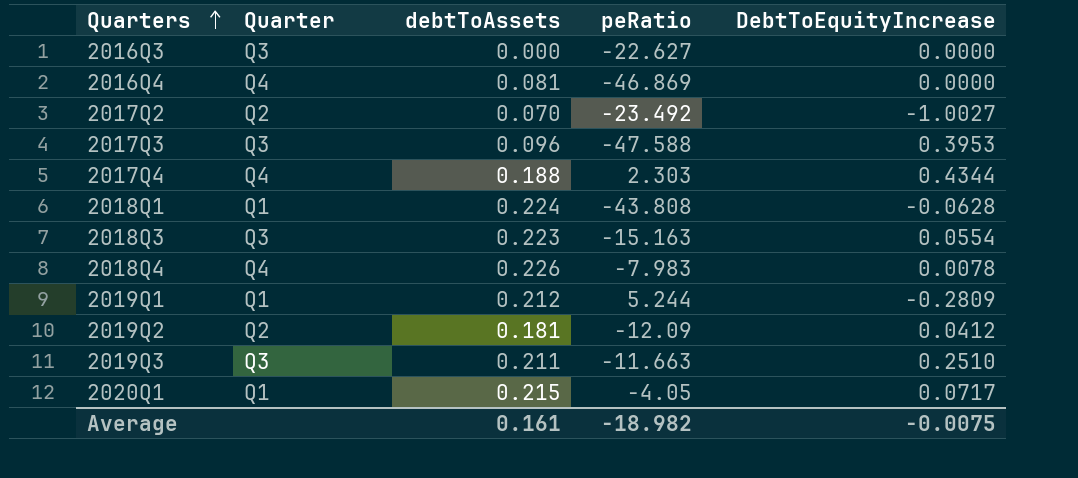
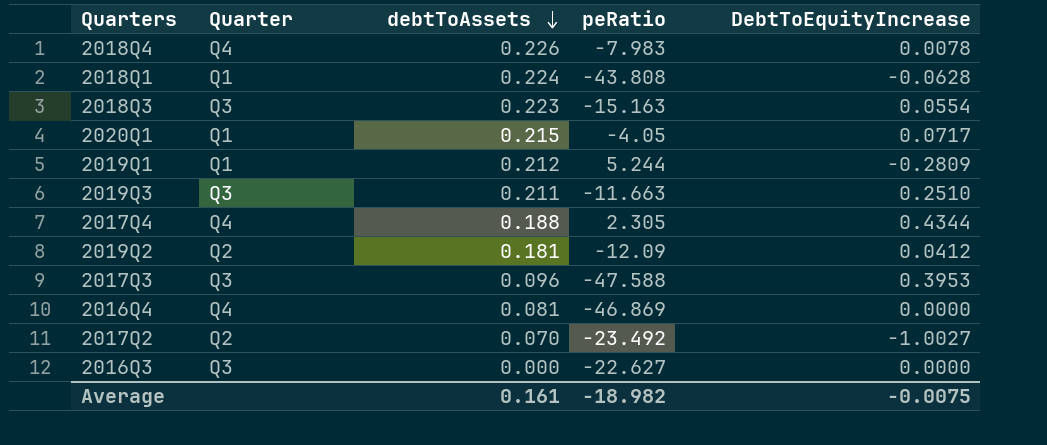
row order: Quarters ascending -> debtToAssets descending
2017Q4 | peRatio: 2.303 -> 2.305

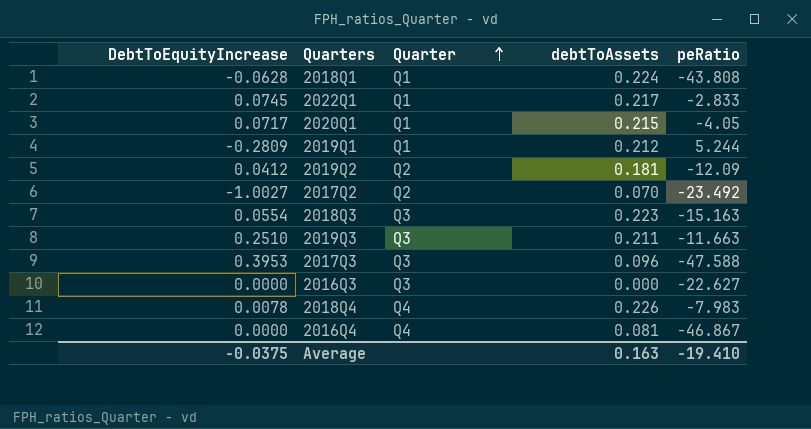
row order: debtToAssets descending -> Quarter ascending
column DebtToEquityIncrease | position: 5 -> 1
row 2017Q4: Q4 | 0.188 | 2.305 | 0.4344 -> none
row 2022Q1: none -> 0.0745 | Q1 | 0.217 | -2.833
2016Q4 | peRatio: -46.869 -> -46.867
Average | DebtToEquityIncrease: -0.0075 -> -0.0375
Average | debtToAssets: 0.161 -> 0.163
Average | peRatio: -18.982 -> -19.410

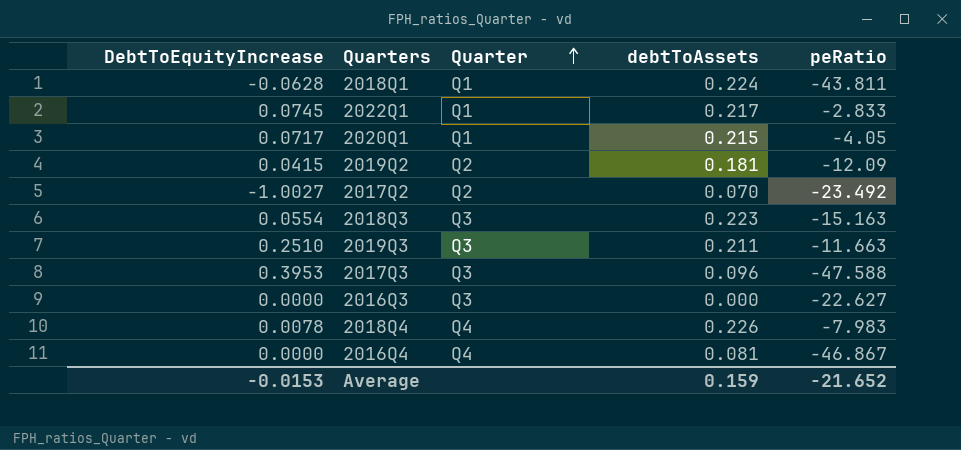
row 2019Q1: -0.2809 | Q1 | 0.212 | 5.244 -> none
2018Q1 | peRatio: -43.808 -> -43.811
2019Q2 | DebtToEquityIncrease: 0.0412 -> 0.0415
Average | DebtToEquityIncrease: -0.0375 -> -0.0153
Average | debtToAssets: 0.163 -> 0.159
Average | peRatio: -19.410 -> -21.652

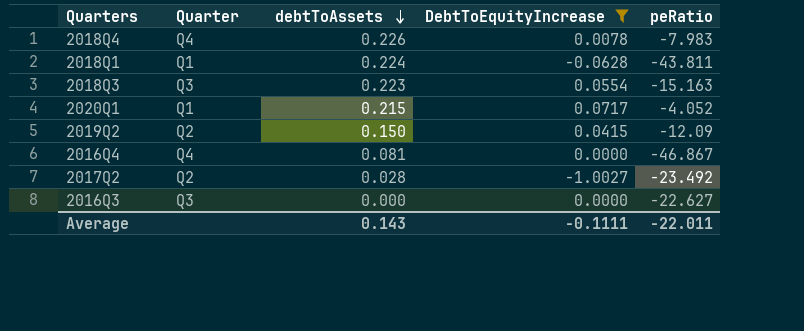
filter: none -> DebtToEquityIncrease <= 0.0717
row order: Quarter ascending -> debtToAssets descending
column DebtToEquityIncrease | position: 1 -> 4
2020Q1 | peRatio: -4.05 -> -4.052
2019Q2 | debtToAssets: 0.181 -> 0.150
2017Q2 | debtToAssets: 0.070 -> 0.028
Average | debtToAssets: 0.159 -> 0.143
Average | DebtToEquityIncrease: -0.0153 -> -0.1111
Average | peRatio: -21.652 -> -22.011

